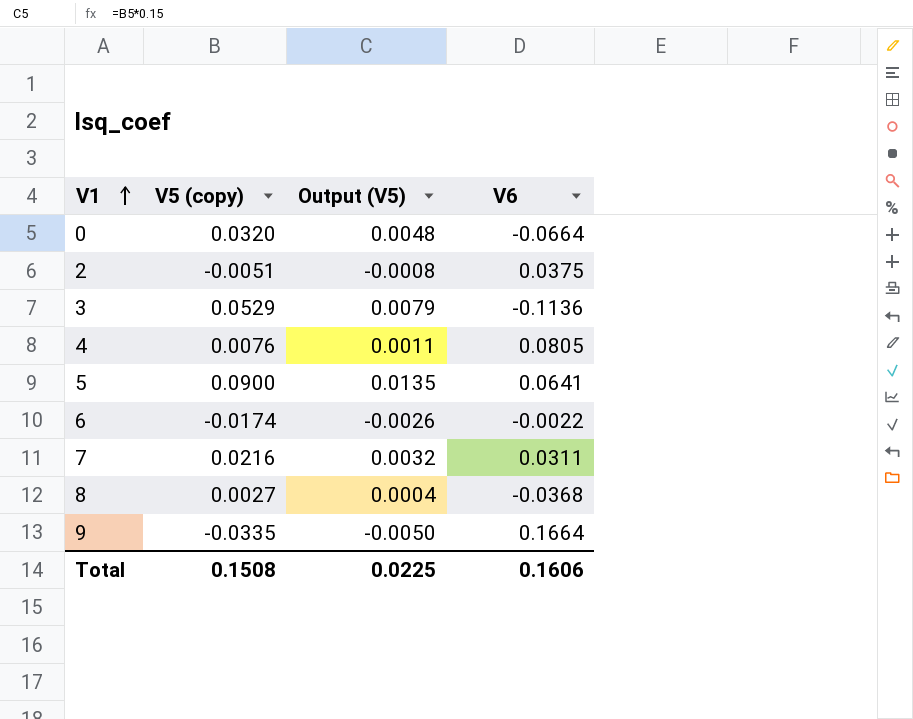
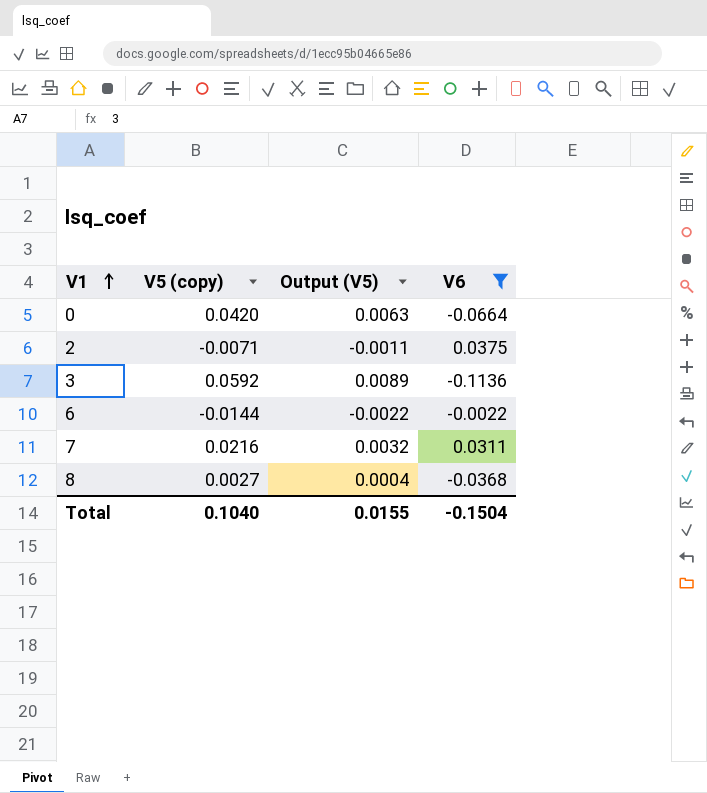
filter: none -> V6 <= 0.0375
0 | V5 (copy): 0.0320 -> 0.0420
0 | Output (V5): 0.0048 -> 0.0063
2 | V5 (copy): -0.0051 -> -0.0071
2 | Output (V5): -0.0008 -> -0.0011
3 | V5 (copy): 0.0529 -> 0.0592
3 | Output (V5): 0.0079 -> 0.0089
6 | V5 (copy): -0.0174 -> -0.0144
6 | Output (V5): -0.0026 -> -0.0022
Total | V5 (copy): 0.1508 -> 0.1040
Total | Output (V5): 0.0225 -> 0.0155
Total | V6: 0.1606 -> -0.1504

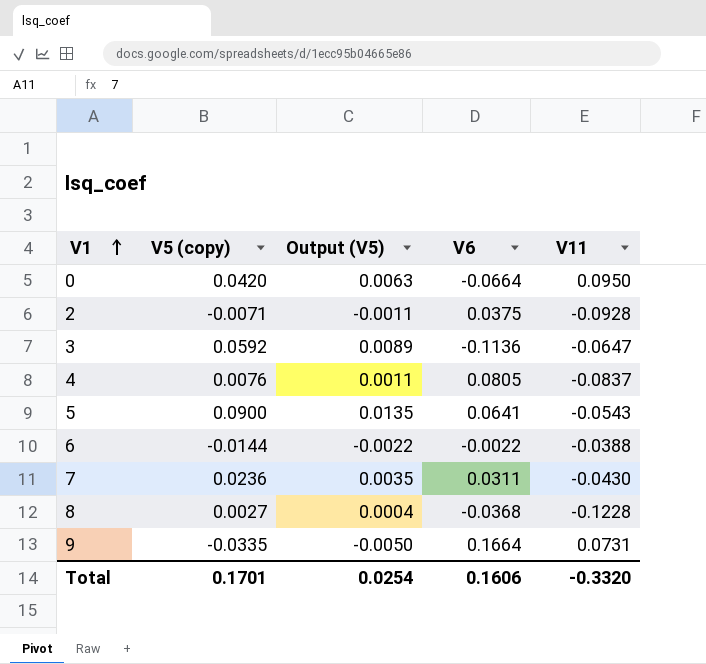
filter: V6 <= 0.0375 -> none
column V11 | position: none -> 5
7 | V5 (copy): 0.0216 -> 0.0236
7 | Output (V5): 0.0032 -> 0.0035
Total | V5 (copy): 0.1040 -> 0.1701
Total | Output (V5): 0.0155 -> 0.0254
Total | V6: -0.1504 -> 0.1606

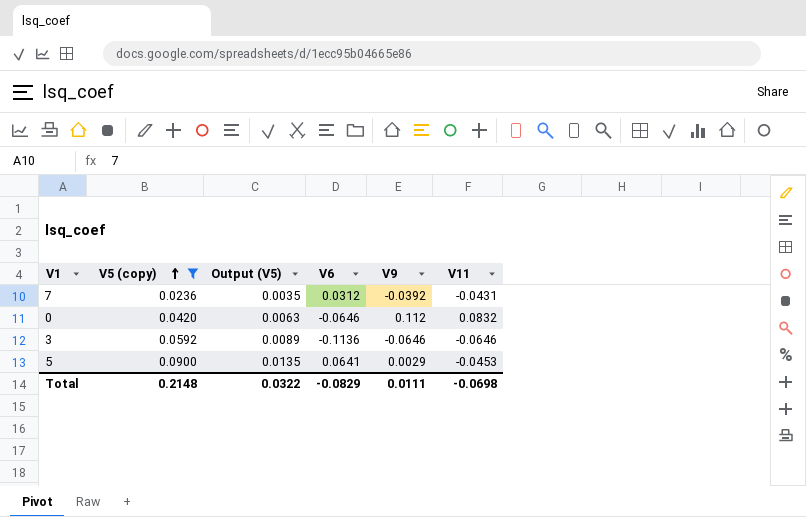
filter: none -> V5 (copy) >= 0.0236
row order: V1 ascending -> V5 (copy) ascending
column V9 | position: none -> 5
7 | V6: 0.0311 -> 0.0312
7 | V11: -0.0430 -> -0.0431
0 | V6: -0.0664 -> -0.0646
0 | V11: 0.0950 -> 0.0832
3 | V11: -0.0647 -> -0.0646
5 | V11: -0.0543 -> -0.0453
Total | V5 (copy): 0.1701 -> 0.2148
Total | Output (V5): 0.0254 -> 0.0322
Total | V6: 0.1606 -> -0.0829
Total | V11: -0.3320 -> -0.0698

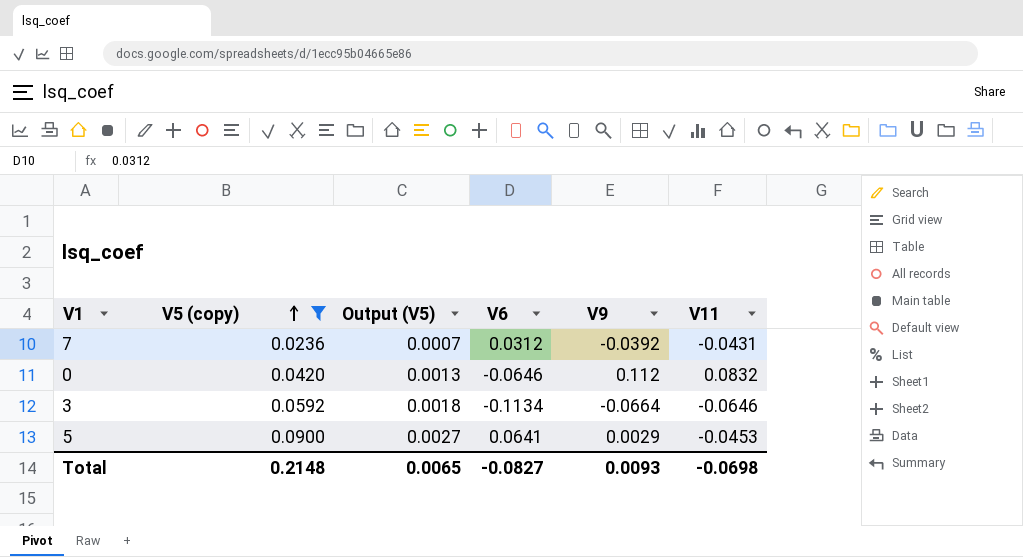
column Output (V5) | formula: [V5 (copy)] * 0.15 -> [V5 (copy)] * 0.03
3 | V6: -0.1136 -> -0.1134
3 | V9: -0.0646 -> -0.0664
Total | Output (V5): 0.0322 -> 0.0065
Total | V6: -0.0829 -> -0.0827
Total | V9: 0.0111 -> 0.0093

